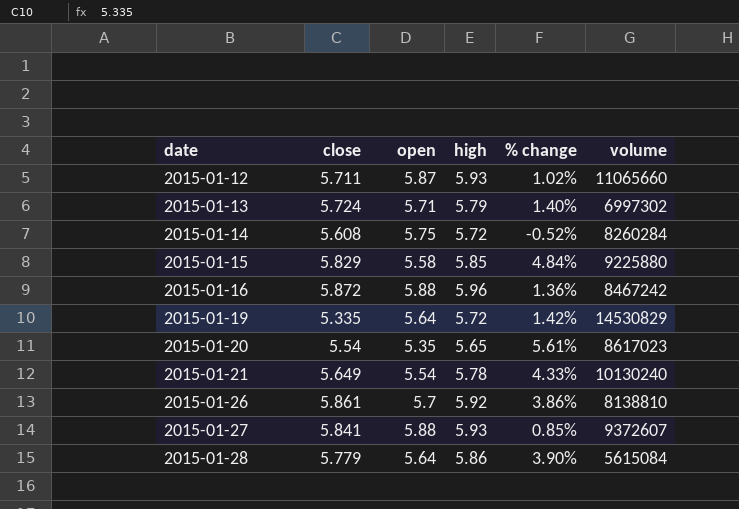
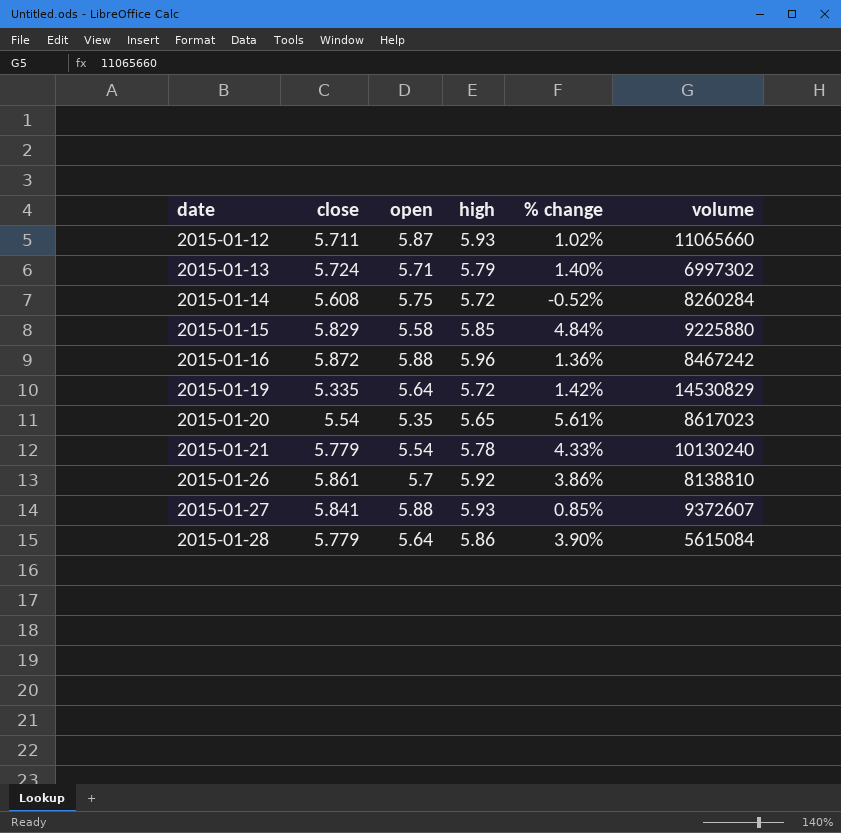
2015-01-21 | close: 5.649 -> 5.779

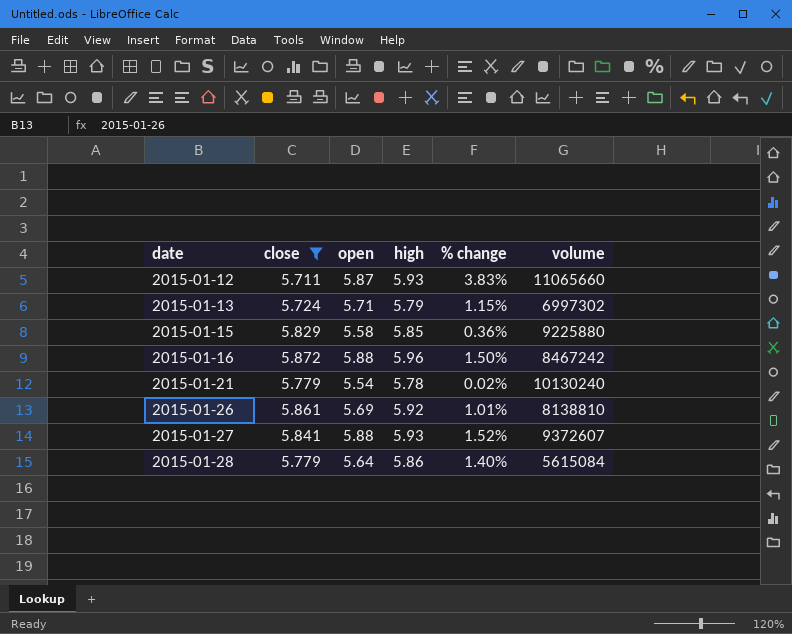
filter: none -> close >= 5.711
column % change | formula: ([high] - [open]) / [open] -> ([high] - [close]) / [close]
2015-01-26 | open: 5.7 -> 5.69

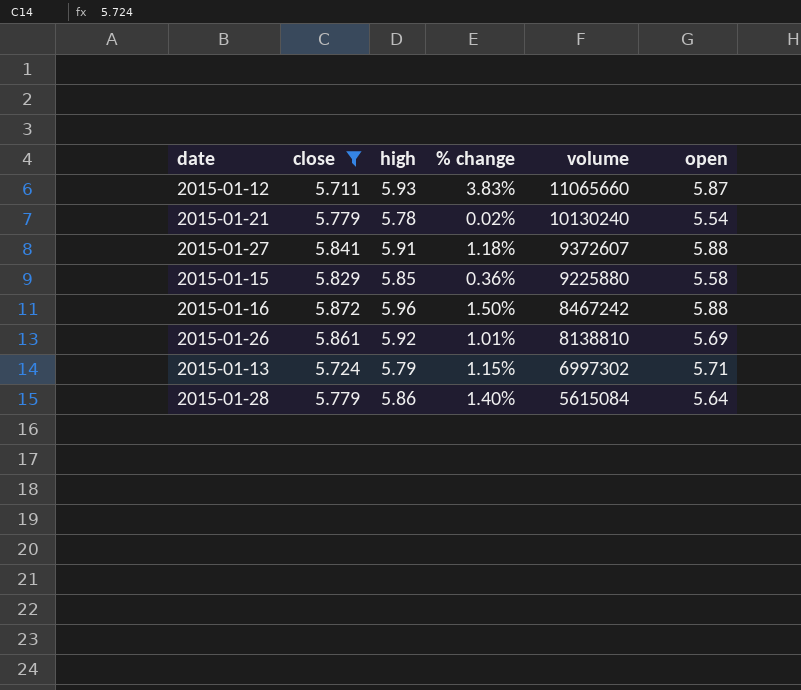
row order: date ascending -> volume descending
column open | position: 3 -> 6
2015-01-27 | high: 5.93 -> 5.91
2015-01-27 | % change: 1.52% -> 1.18%

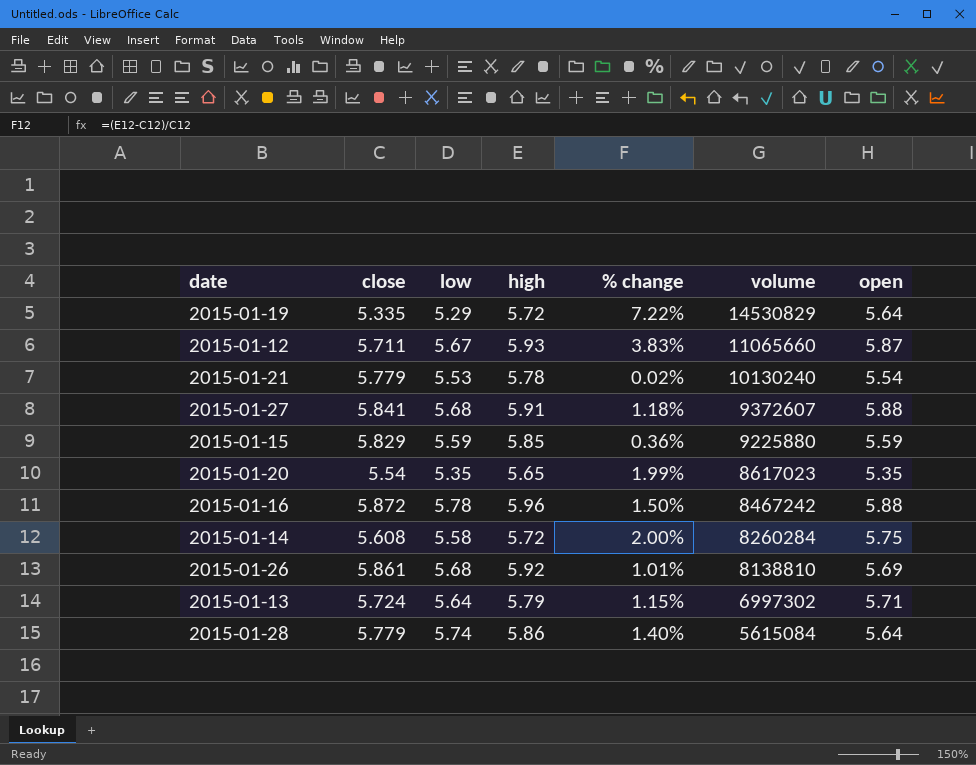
filter: close >= 5.711 -> none
column low | position: none -> 3
2015-01-15 | open: 5.58 -> 5.59

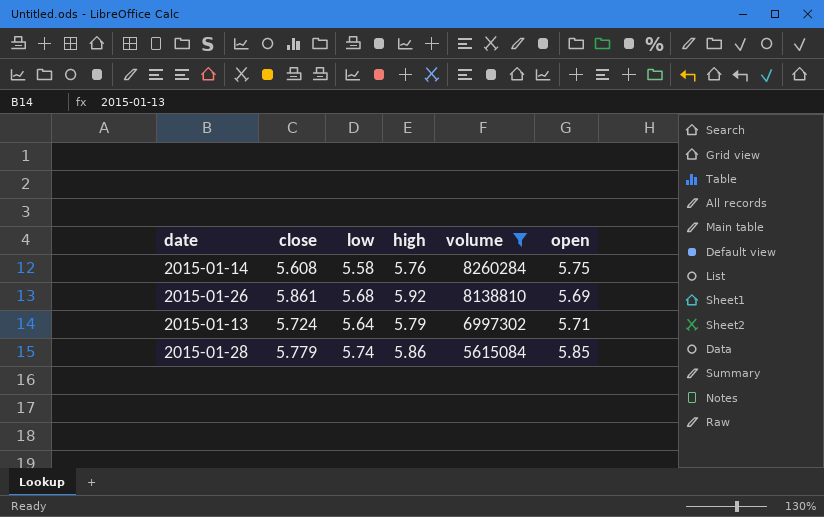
filter: none -> volume <= 8260284
column % change | formula: ([high] - [close]) / [close] -> none
2015-01-14 | high: 5.72 -> 5.76
2015-01-28 | open: 5.64 -> 5.85

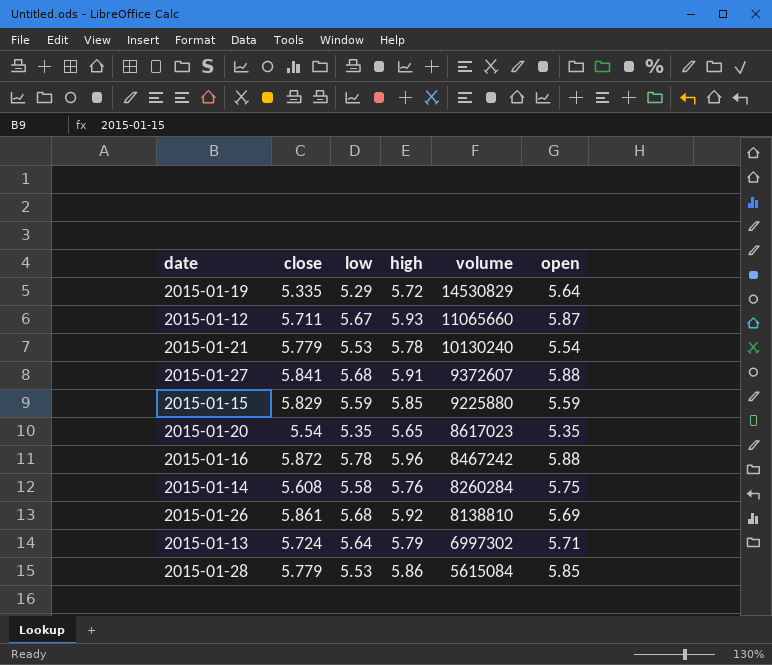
filter: volume <= 8260284 -> none
2015-01-28 | low: 5.74 -> 5.53

